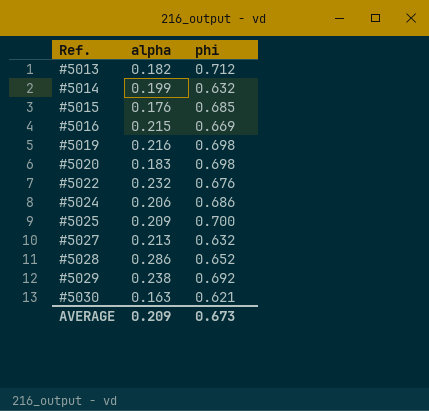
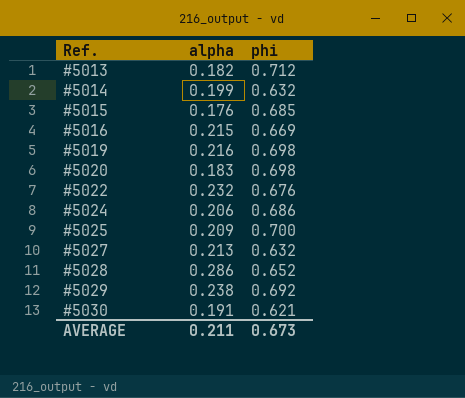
#5030 | alpha: 0.163 -> 0.191
AVERAGE | alpha: 0.209 -> 0.211

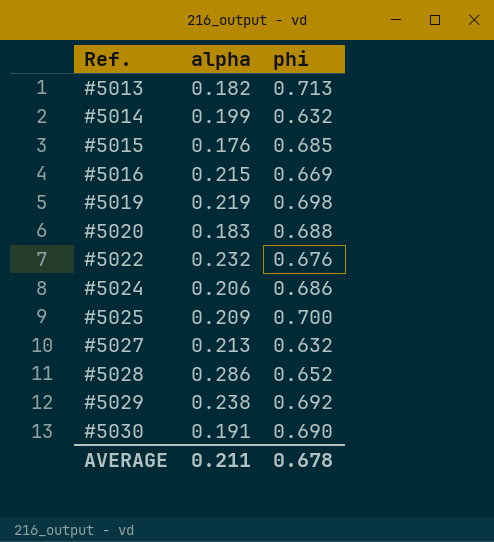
#5013 | phi: 0.712 -> 0.713
#5019 | alpha: 0.216 -> 0.219
#5020 | phi: 0.698 -> 0.688
#5030 | phi: 0.621 -> 0.690
AVERAGE | phi: 0.673 -> 0.678

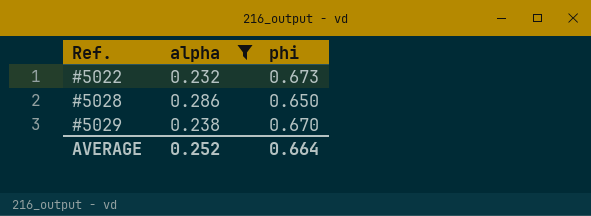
filter: none -> alpha >= 0.232
#5022 | phi: 0.676 -> 0.673
#5028 | phi: 0.652 -> 0.650
#5029 | phi: 0.692 -> 0.670
AVERAGE | alpha: 0.211 -> 0.252
AVERAGE | phi: 0.678 -> 0.664

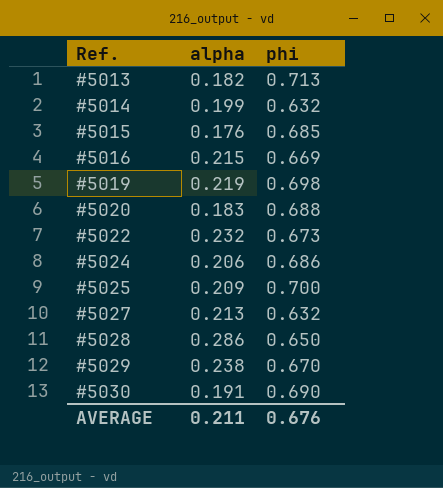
filter: alpha >= 0.232 -> none
AVERAGE | alpha: 0.252 -> 0.211
AVERAGE | phi: 0.664 -> 0.676

